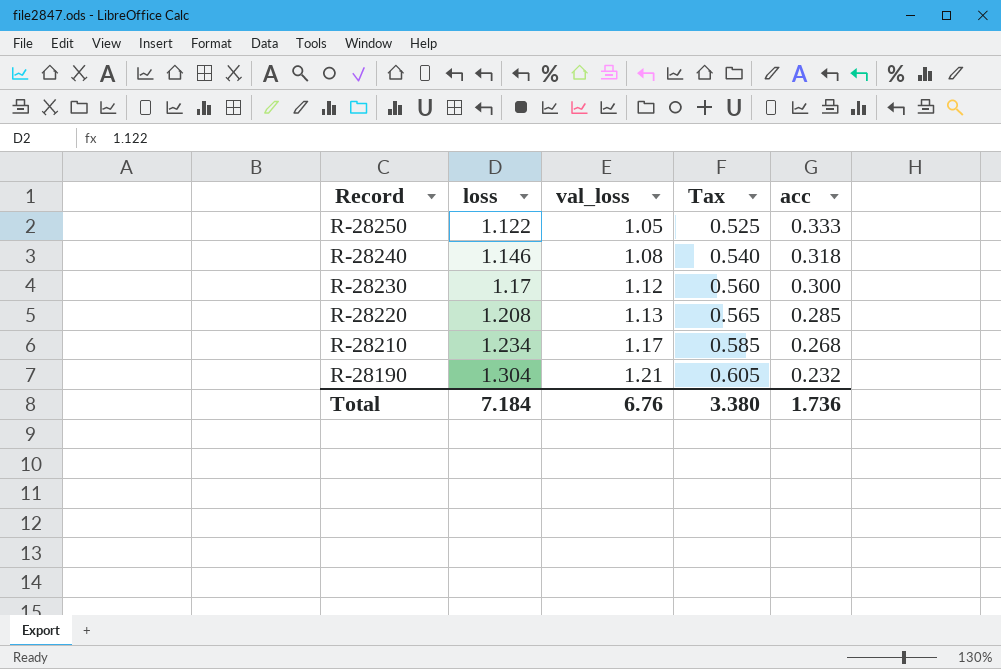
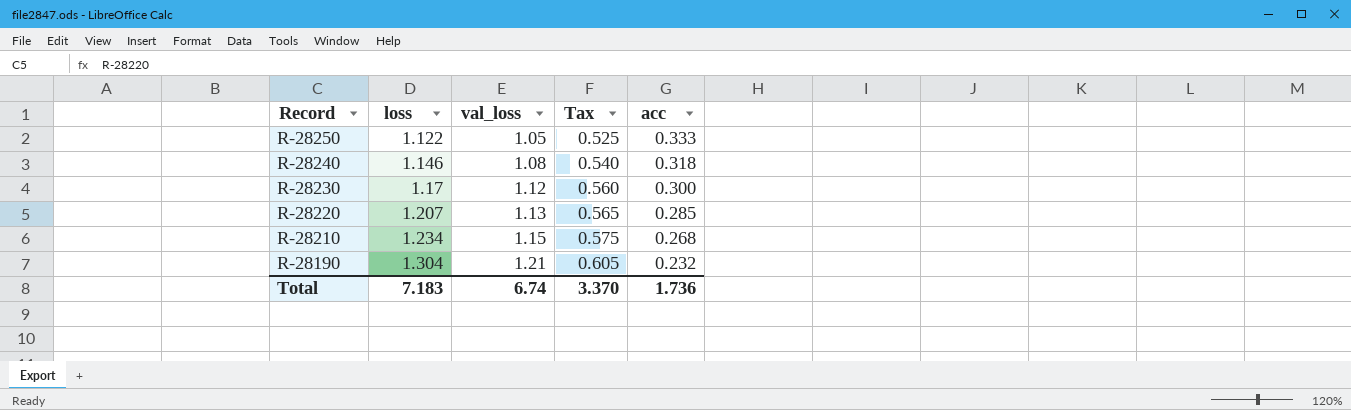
R-28220 | loss: 1.208 -> 1.207
R-28210 | val_loss: 1.17 -> 1.15
R-28210 | Tax: 0.585 -> 0.575
Total | loss: 7.184 -> 7.183
Total | val_loss: 6.76 -> 6.74
Total | Tax: 3.380 -> 3.370

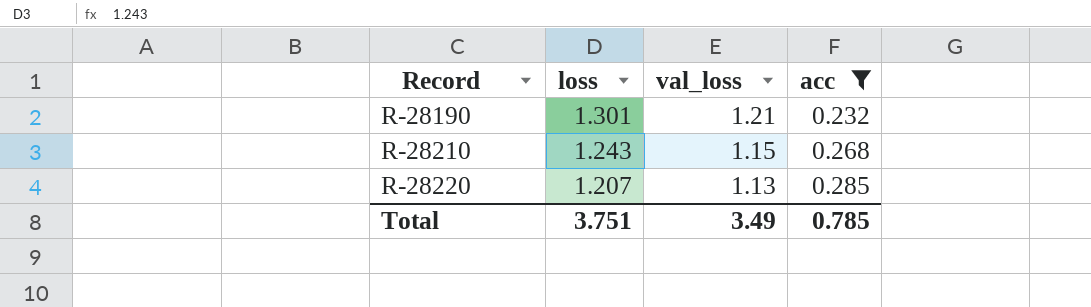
filter: none -> acc <= 0.285
row order: Record descending -> Record ascending
column Tax | formula: [val_loss] * 0.5 -> none
R-28190 | loss: 1.304 -> 1.301
R-28210 | loss: 1.234 -> 1.243
Total | loss: 7.183 -> 3.751
Total | val_loss: 6.74 -> 3.49
Total | acc: 1.736 -> 0.785

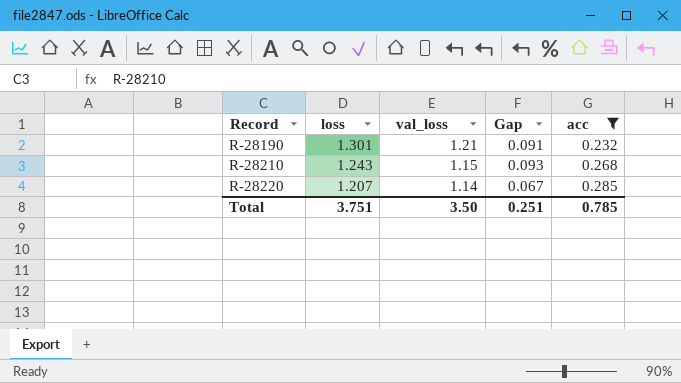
column Gap | formula: none -> [loss] - [val_loss]
R-28220 | val_loss: 1.13 -> 1.14
Total | val_loss: 3.49 -> 3.50

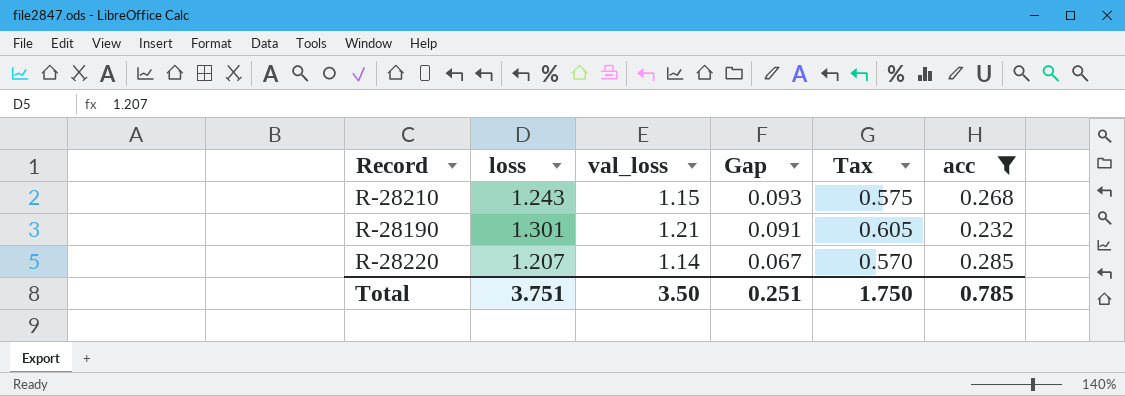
row order: Record ascending -> Gap descending
column Tax | formula: none -> [val_loss] * 0.5

